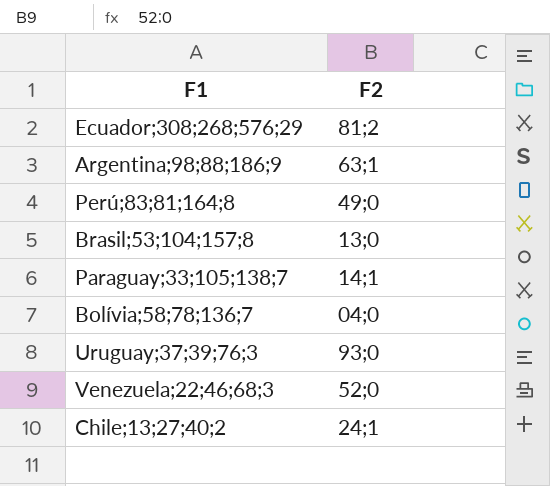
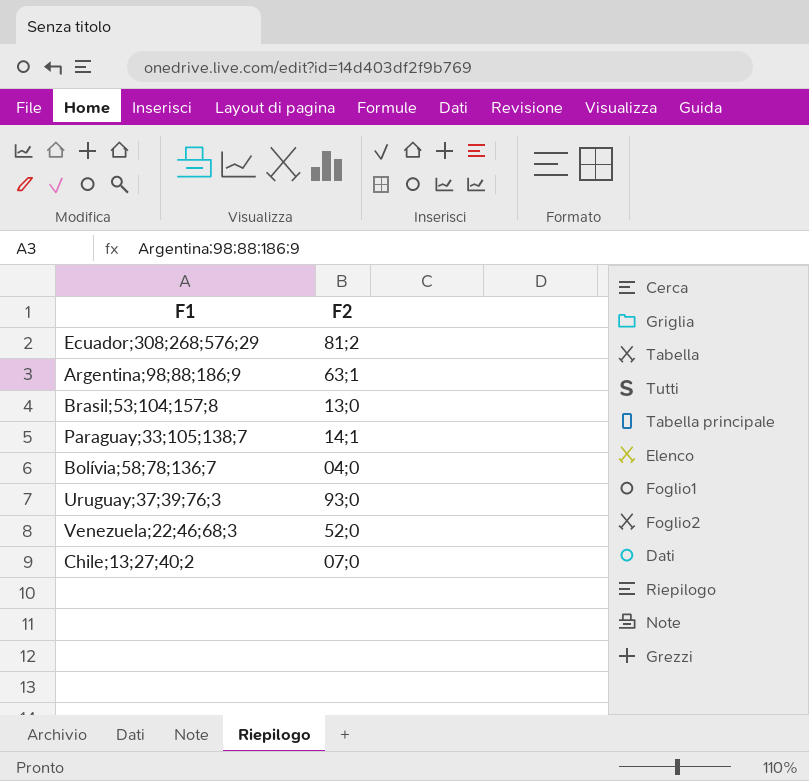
row Perú;83;81;164;8: 49;0 -> none
Chile;13;27;40;2 | F2: 24;1 -> 07;0

